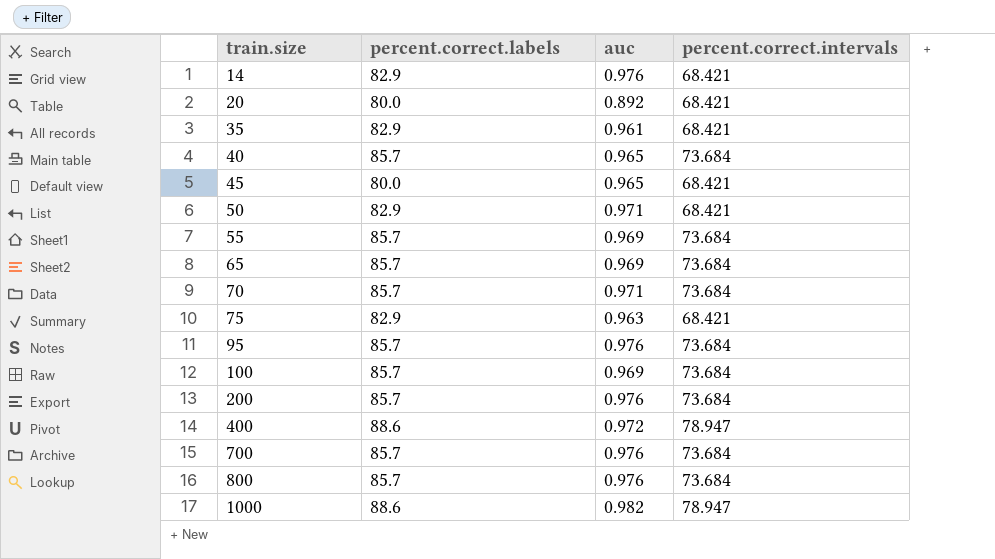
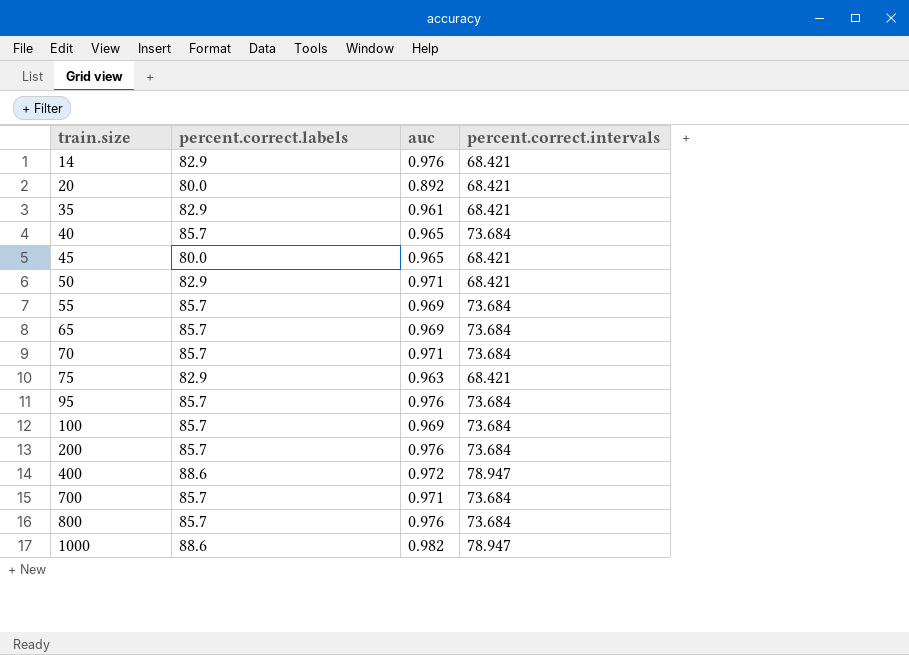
700 | auc: 0.976 -> 0.971

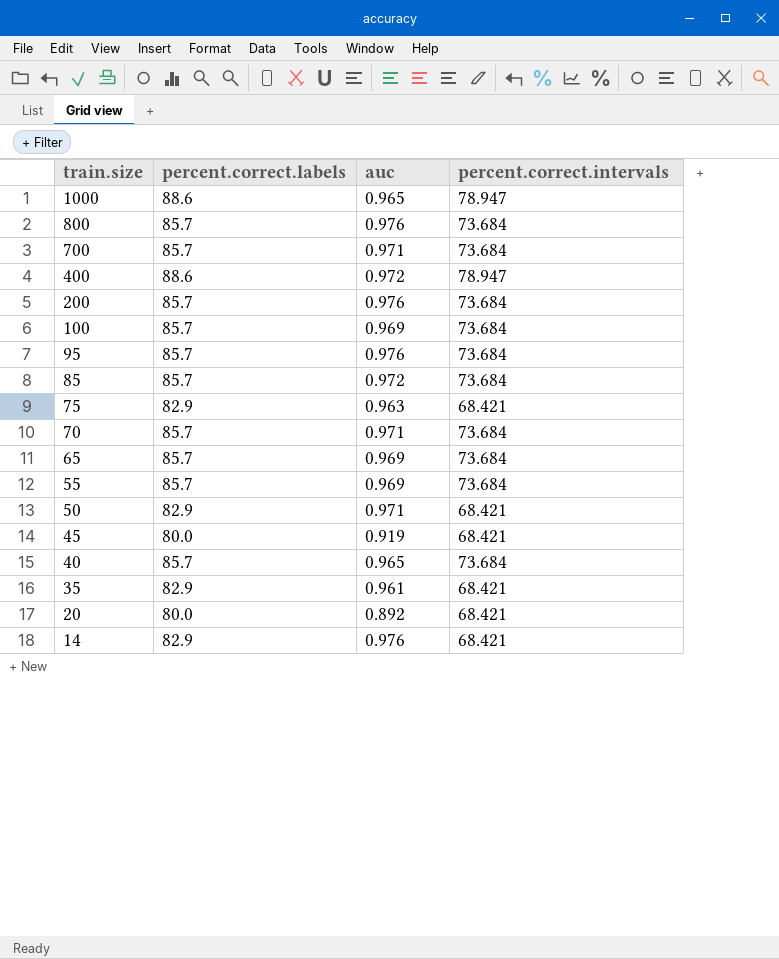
row order: train.size ascending -> train.size descending
1000 | auc: 0.982 -> 0.965
row 85: none -> 85.7 | 0.972 | 73.684
45 | auc: 0.965 -> 0.919

